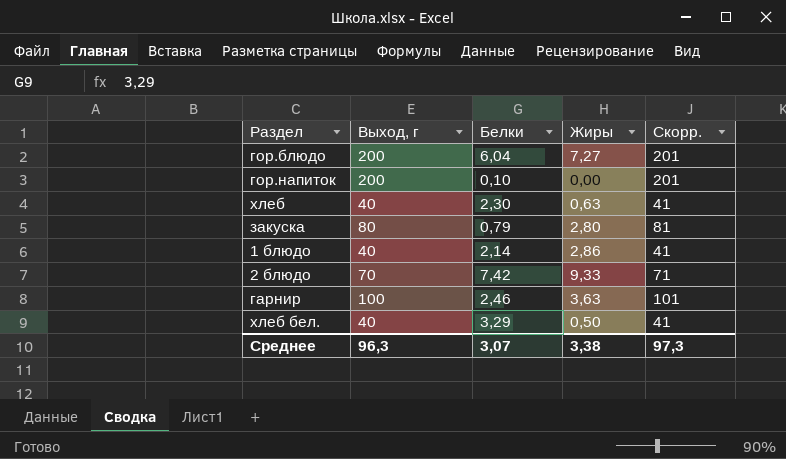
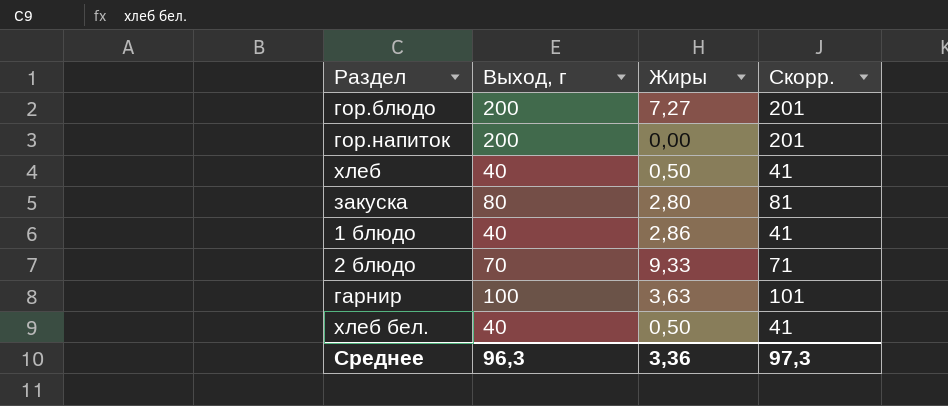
column Белки | position: 3 -> none
хлеб | Жиры: 0,63 -> 0,50
Среднее | Жиры: 3,38 -> 3,36

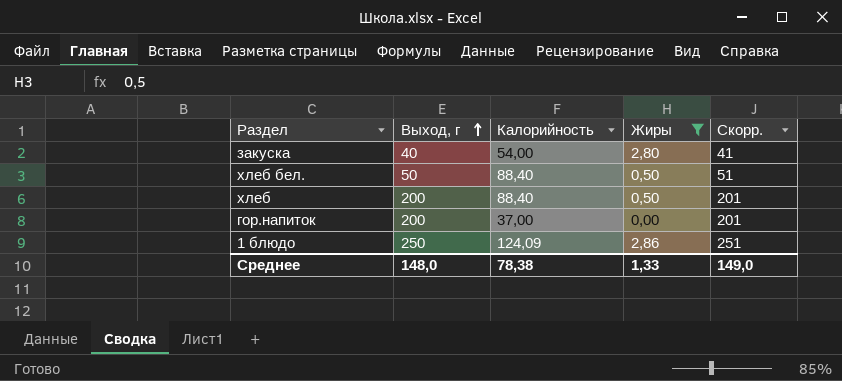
filter: none -> Жиры <= 2,86
row order: none -> Выход, г ascending
column Калорийность | position: none -> 3
закуска | Выход, г: 80 -> 40
закуска | Скорр.: 81 -> 41
хлеб бел. | Выход, г: 40 -> 50
хлеб бел. | Скорр.: 41 -> 51
хлеб | Выход, г: 40 -> 200
хлеб | Скорр.: 41 -> 201
1 блюдо | Выход, г: 40 -> 250
1 блюдо | Скорр.: 41 -> 251
Среднее | Выход, г: 96,3 -> 148,0
Среднее | Жиры: 3,36 -> 1,33
Среднее | Скорр.: 97,3 -> 149,0

